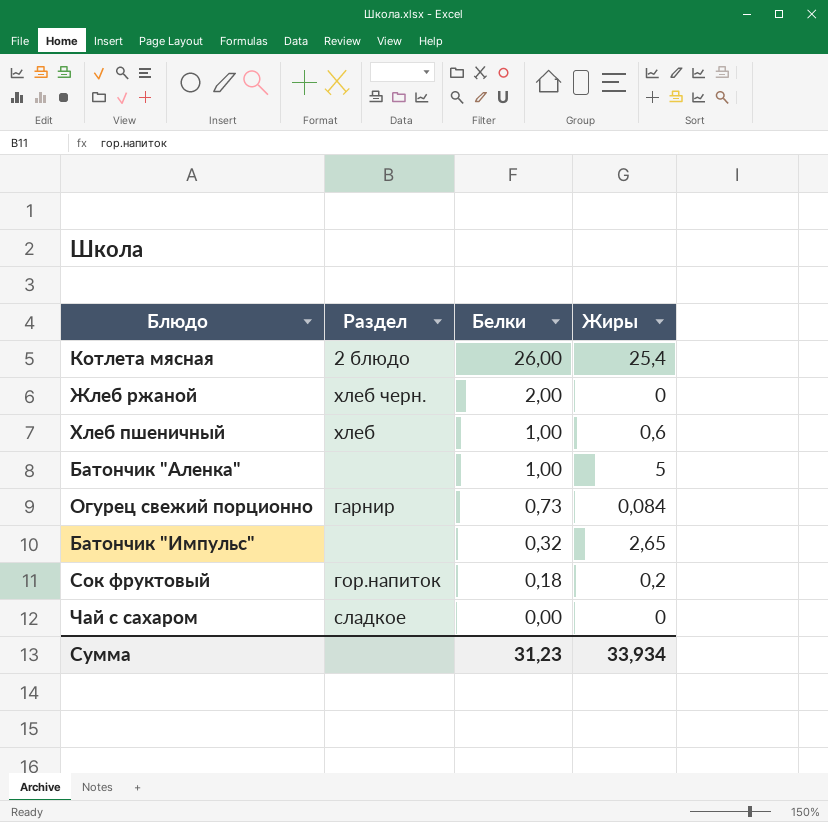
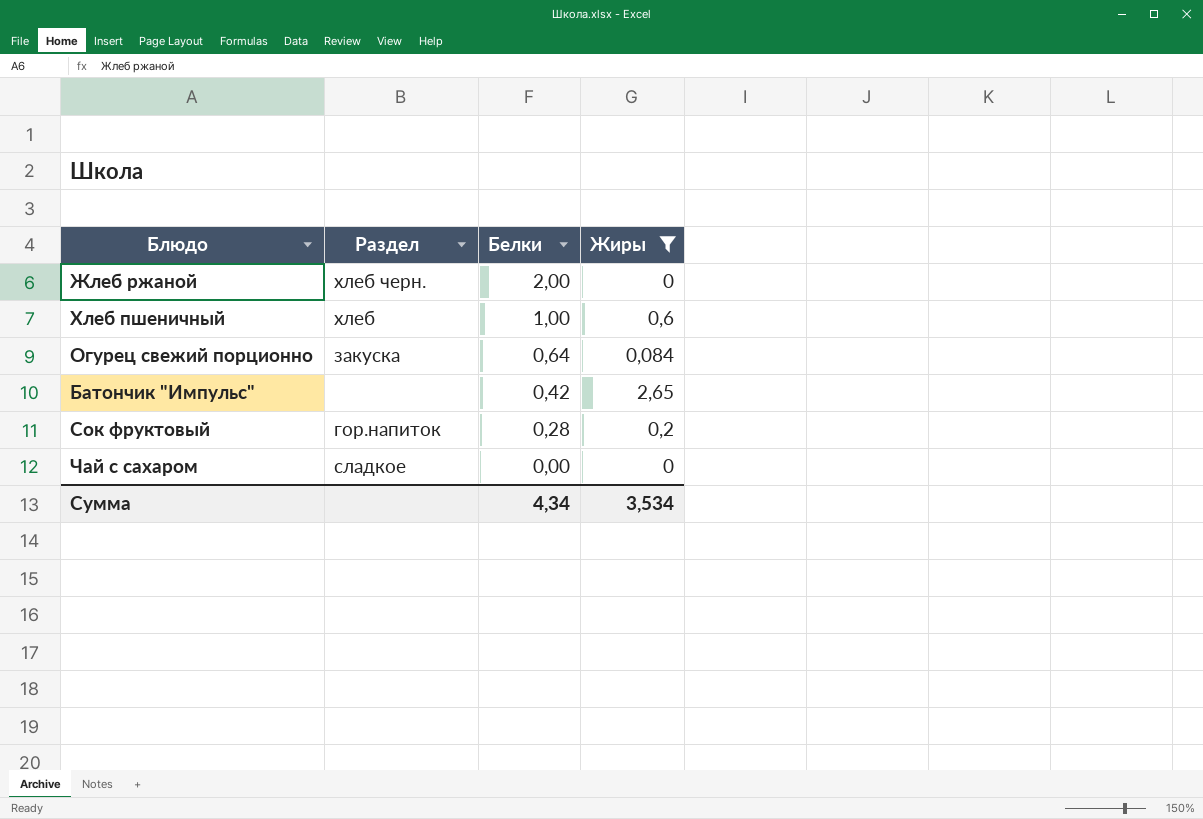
filter: none -> Жиры <= 2,65
Огурец свежий порционно | Раздел: гарнир -> закуска
Огурец свежий порционно | Белки: 0,73 -> 0,64
Батончик "Импульс" | Белки: 0,32 -> 0,42
Сок фруктовый | Белки: 0,18 -> 0,28
Сумма | Белки: 31,23 -> 4,34
Сумма | Жиры: 33,934 -> 3,534

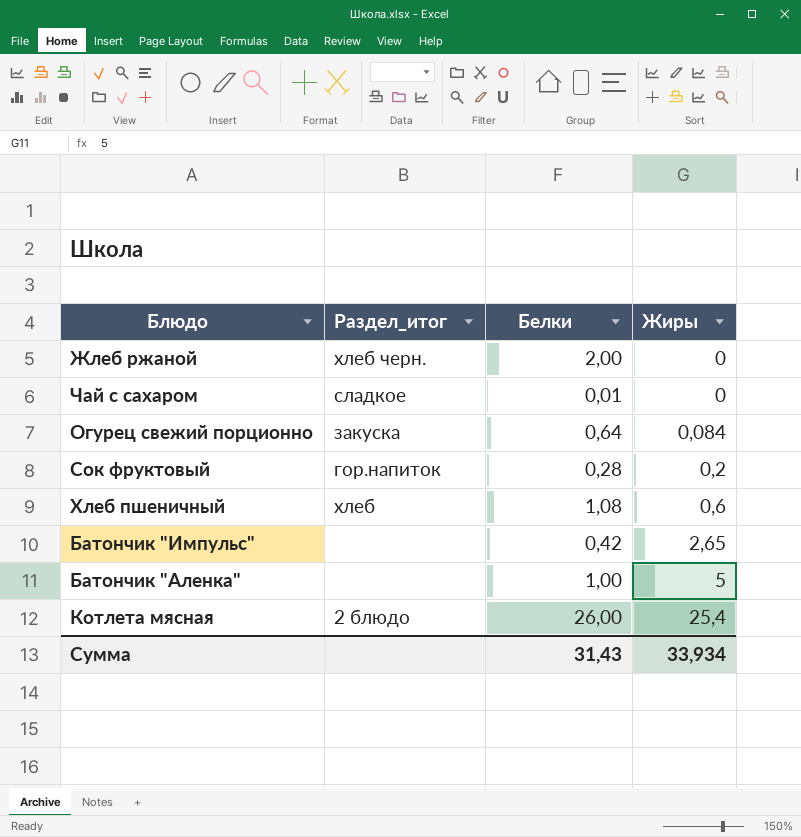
filter: Жиры <= 2,65 -> none
row order: Белки descending -> Жиры ascending
column name: Раздел -> Раздел_итог
Чай с сахаром | Белки: 0,00 -> 0,01
Хлеб пшеничный | Белки: 1,00 -> 1,08
Сумма | Белки: 4,34 -> 31,43
Сумма | Жиры: 3,534 -> 33,934

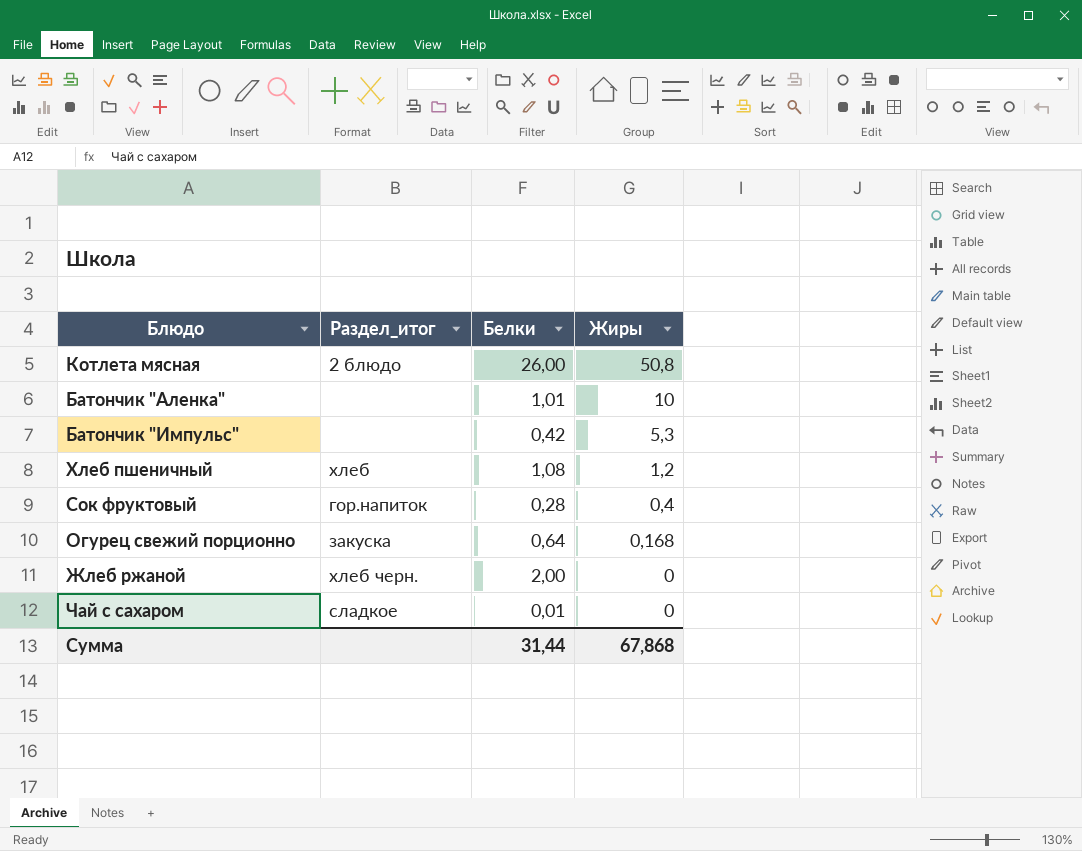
row order: Жиры ascending -> Жиры descending
Котлета мясная | Жиры: 25,4 -> 50,8
Батончик "Аленка" | Белки: 1,00 -> 1,01
Батончик "Аленка" | Жиры: 5 -> 10
Батончик "Импульс" | Жиры: 2,65 -> 5,3
Хлеб пшеничный | Жиры: 0,6 -> 1,2
Сок фруктовый | Жиры: 0,2 -> 0,4
Огурец свежий порционно | Жиры: 0,084 -> 0,168
Сумма | Белки: 31,43 -> 31,44
Сумма | Жиры: 33,934 -> 67,868

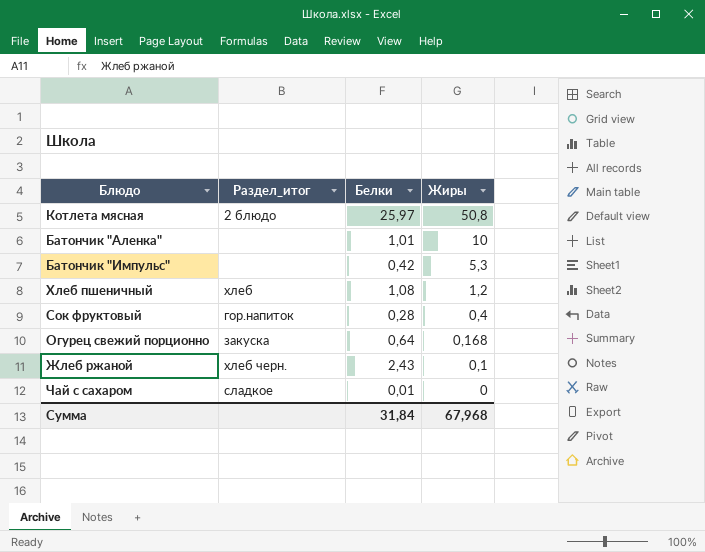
Котлета мясная | Белки: 26,00 -> 25,97
Жлеб ржаной | Белки: 2,00 -> 2,43
Жлеб ржаной | Жиры: 0 -> 0,1
Сумма | Белки: 31,44 -> 31,84
Сумма | Жиры: 67,868 -> 67,968

